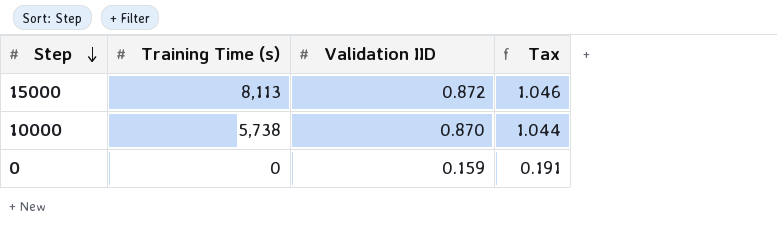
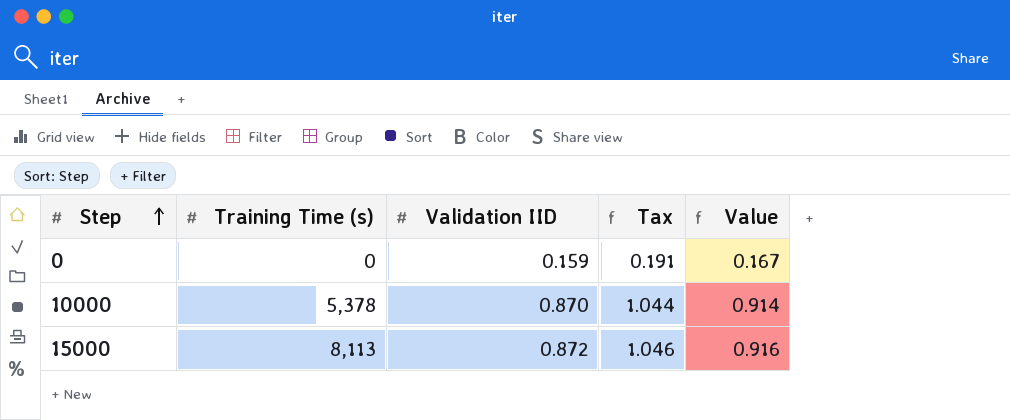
row order: Step descending -> Step ascending
column Value | formula: none -> [Validation IID] * 1.05
10000 | Training Time (s): 5,738 -> 5,378

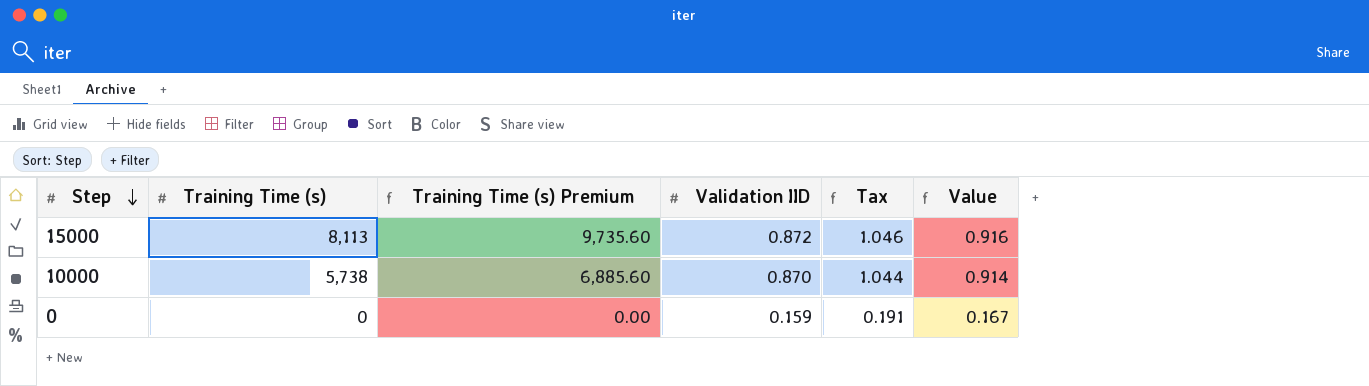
row order: Step ascending -> Step descending
column Training Time (s) Premium | formula: none -> [Training Time (s)] * 1.2
10000 | Training Time (s): 5,378 -> 5,738

